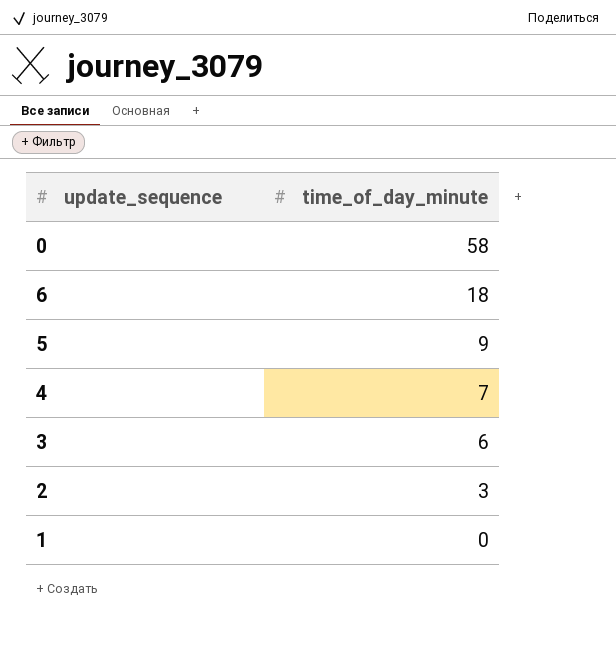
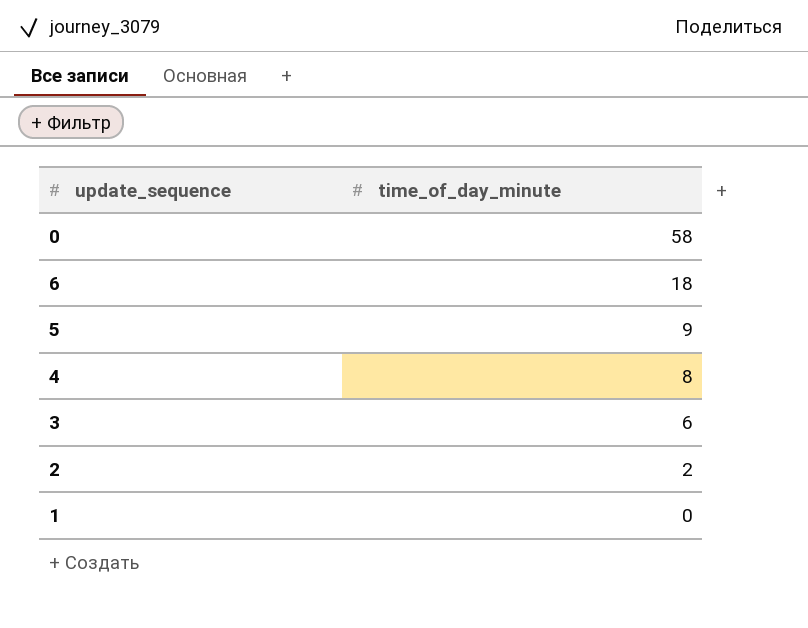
4 | time_of_day_minute: 7 -> 8
2 | time_of_day_minute: 3 -> 2

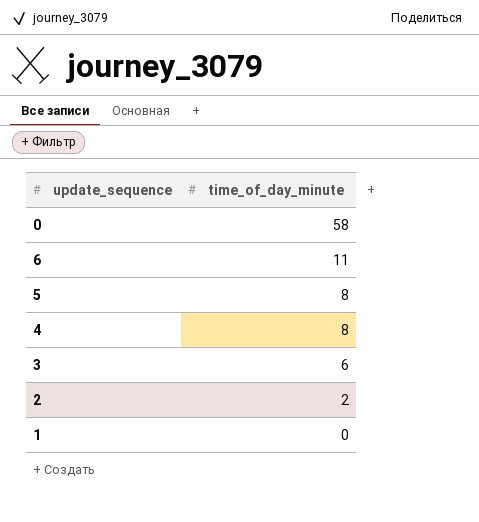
6 | time_of_day_minute: 18 -> 11
5 | time_of_day_minute: 9 -> 8

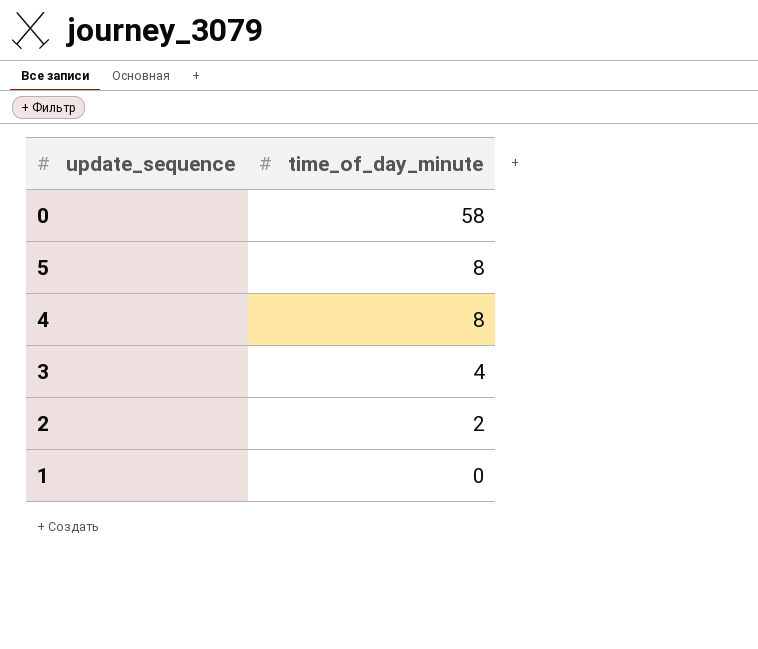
row 6: 11 -> none
3 | time_of_day_minute: 6 -> 4

